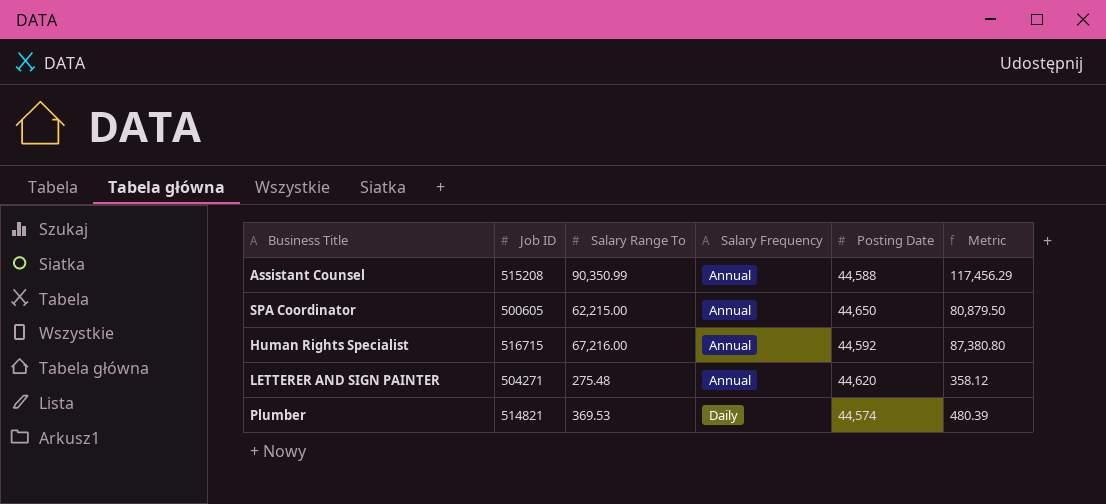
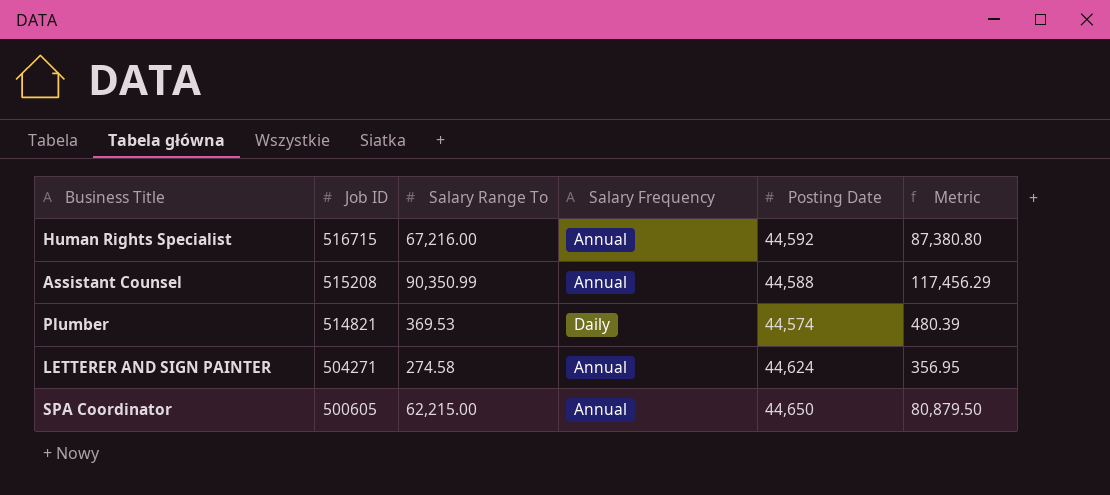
row order: Salary Frequency ascending -> Job ID descending
LETTERER AND SIGN PAINTER | Salary Range To: 275.48 -> 274.58
LETTERER AND SIGN PAINTER | Posting Date: 44,620 -> 44,624
LETTERER AND SIGN PAINTER | Metric: 358.12 -> 356.95

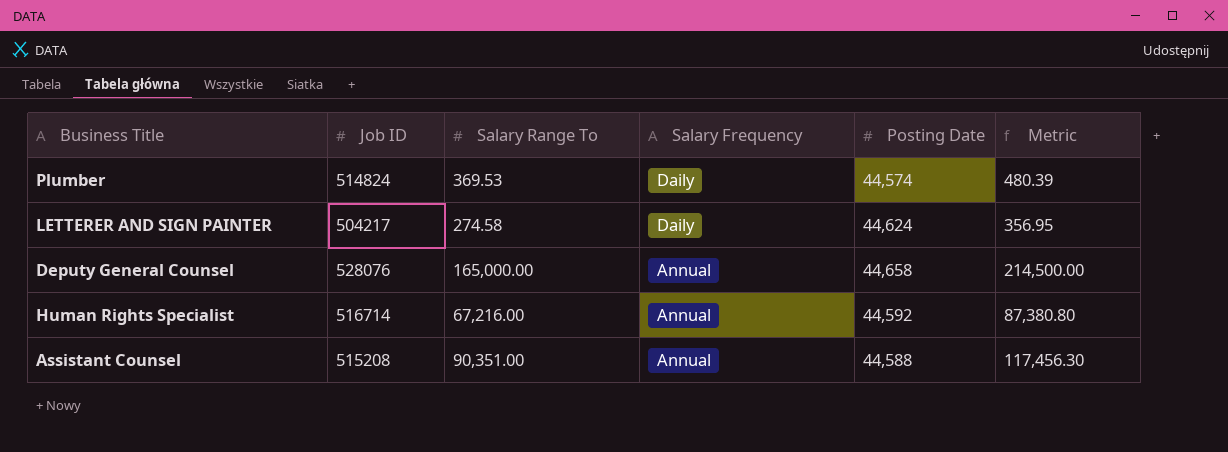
row order: Job ID descending -> Salary Frequency descending
row SPA Coordinator: 500605 | 62,215.00 | Annual | 44,650 | 80,879.50 -> none
Plumber | Job ID: 514821 -> 514824
LETTERER AND SIGN PAINTER | Job ID: 504271 -> 504217
LETTERER AND SIGN PAINTER | Salary Frequency: Annual -> Daily
row Deputy General Counsel: none -> 528076 | 165,000.00 | Annual | 44,658 | 214,500.00
Human Rights Specialist | Job ID: 516715 -> 516714
Assistant Counsel | Salary Range To: 90,350.99 -> 90,351.00
Assistant Counsel | Metric: 117,456.29 -> 117,456.30

